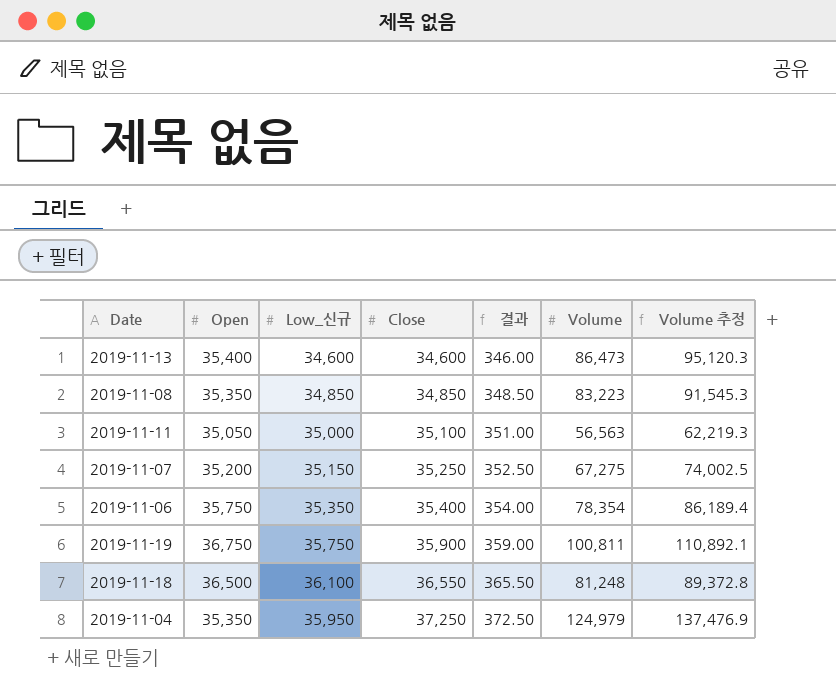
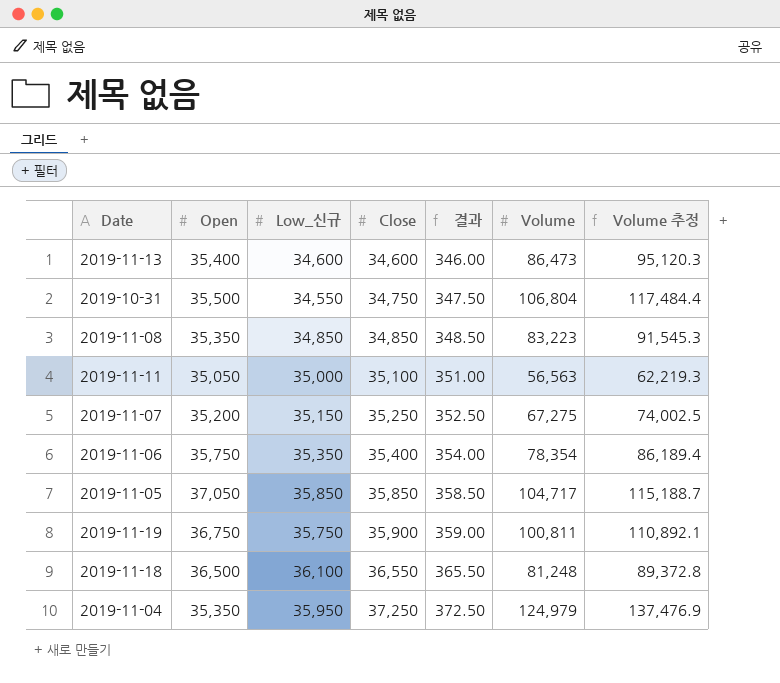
row 2019-10-31: none -> 35,500 | 34,550 | 34,750 | 347.50 | 106,804 | 117,484.4
row 2019-11-05: none -> 37,050 | 35,850 | 35,850 | 358.50 | 104,717 | 115,188.7

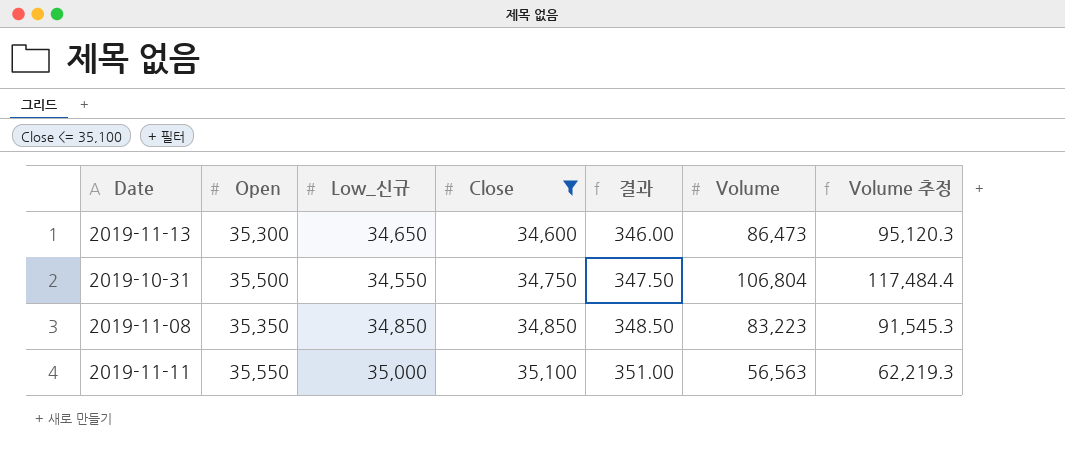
filter: none -> Close <= 35,100
2019-11-13 | Open: 35,400 -> 35,300
2019-11-13 | Low_신규: 34,600 -> 34,650
2019-11-11 | Open: 35,050 -> 35,550

